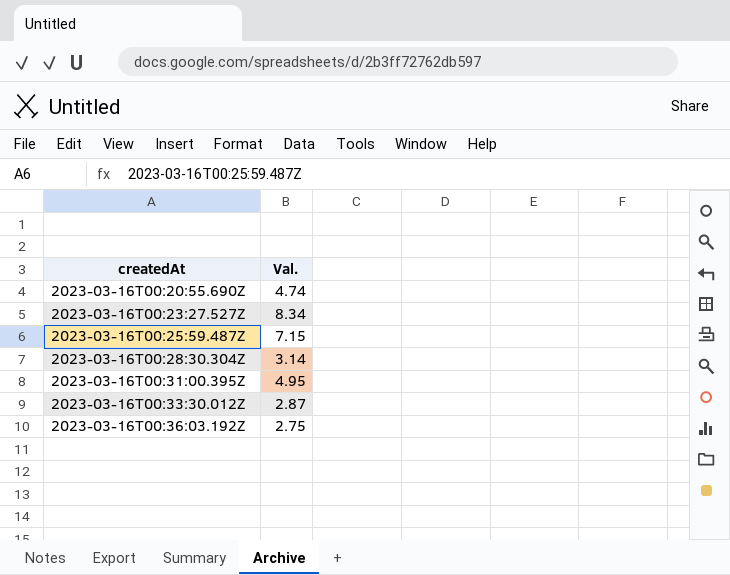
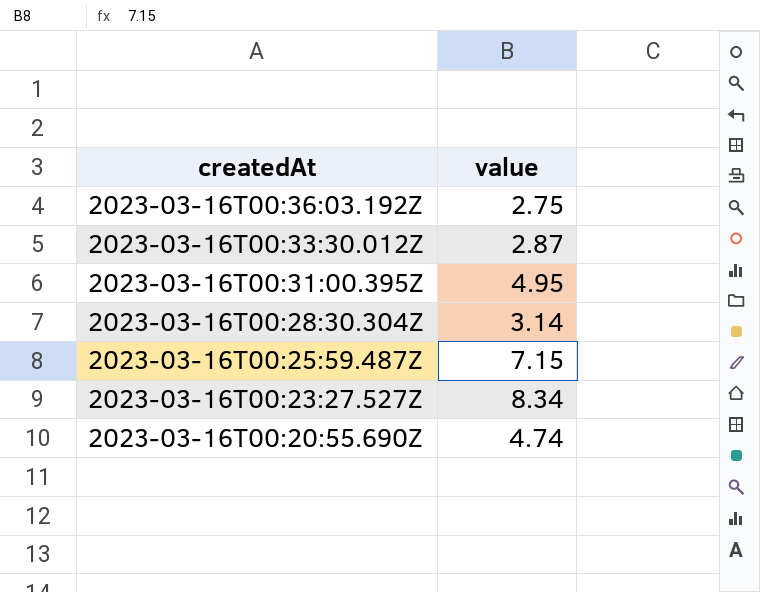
row order: createdAt ascending -> createdAt descending
column name: Val. -> value

